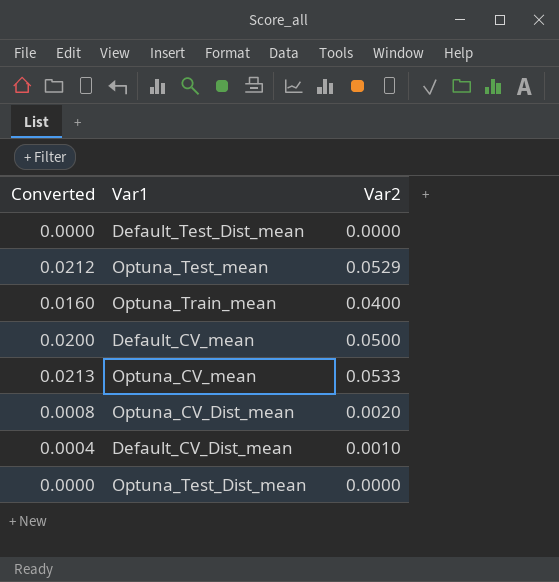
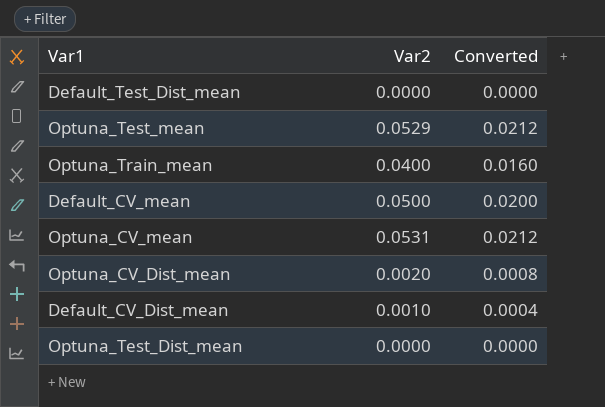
column Converted | position: 1 -> 3
Optuna_CV_mean | Var2: 0.0533 -> 0.0531
Optuna_CV_mean | Converted: 0.0213 -> 0.0212

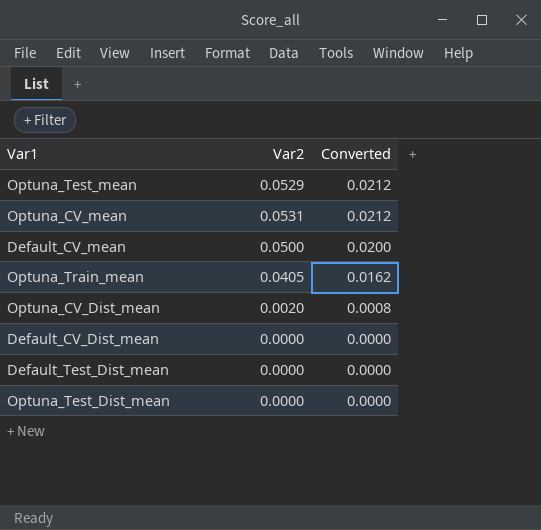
row order: none -> Converted descending
Optuna_Train_mean | Var2: 0.0400 -> 0.0405
Optuna_Train_mean | Converted: 0.0160 -> 0.0162
Default_CV_Dist_mean | Var2: 0.0010 -> 0.0000
Default_CV_Dist_mean | Converted: 0.0004 -> 0.0000

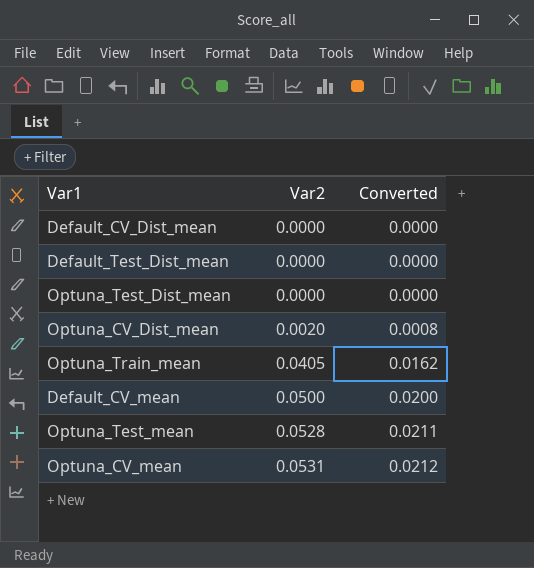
row order: Converted descending -> Var2 ascending
Optuna_Test_mean | Var2: 0.0529 -> 0.0528
Optuna_Test_mean | Converted: 0.0212 -> 0.0211

